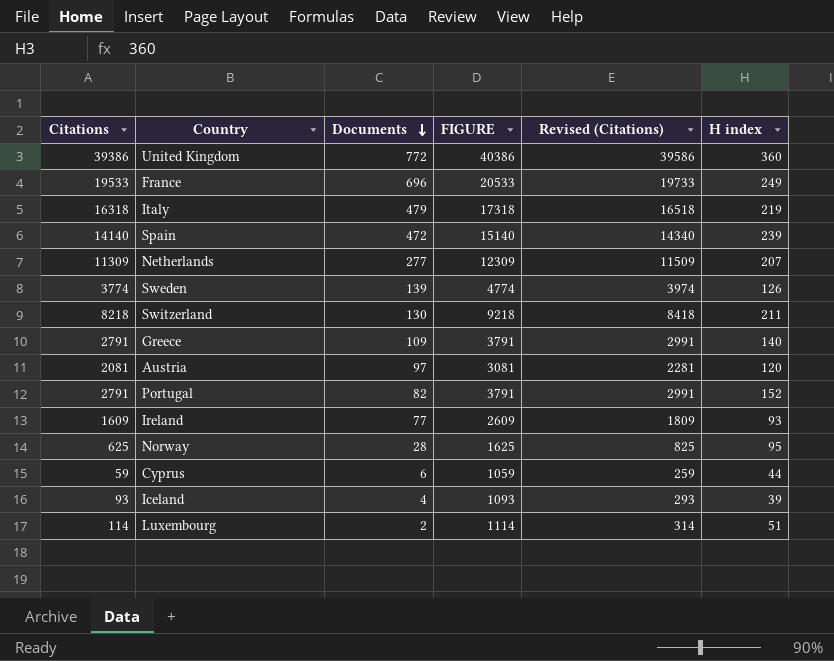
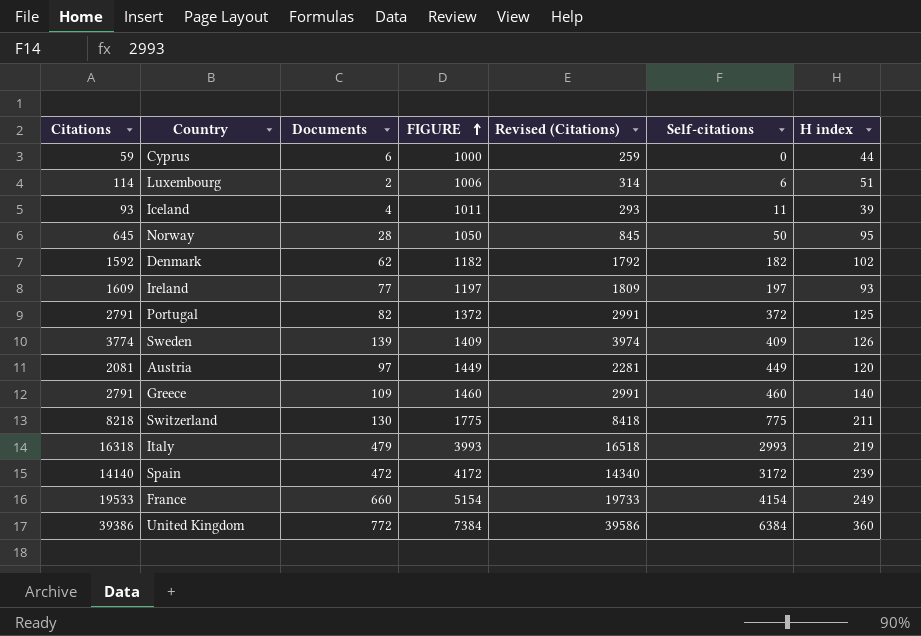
row order: Documents descending -> FIGURE ascending
column FIGURE | formula: [Citations] + 1000 -> [Self-citations] + 1000
column Self-citations | position: none -> 6
row Netherlands: 11309 | 277 | 12309 | 11509 | 207 -> none
Norway | Citations: 625 -> 645
Norway | Revised (Citations): 825 -> 845
row Denmark: none -> 1592 | 62 | 1182 | 1792 | 182 | 102
Portugal | H index: 152 -> 125
France | Documents: 696 -> 660

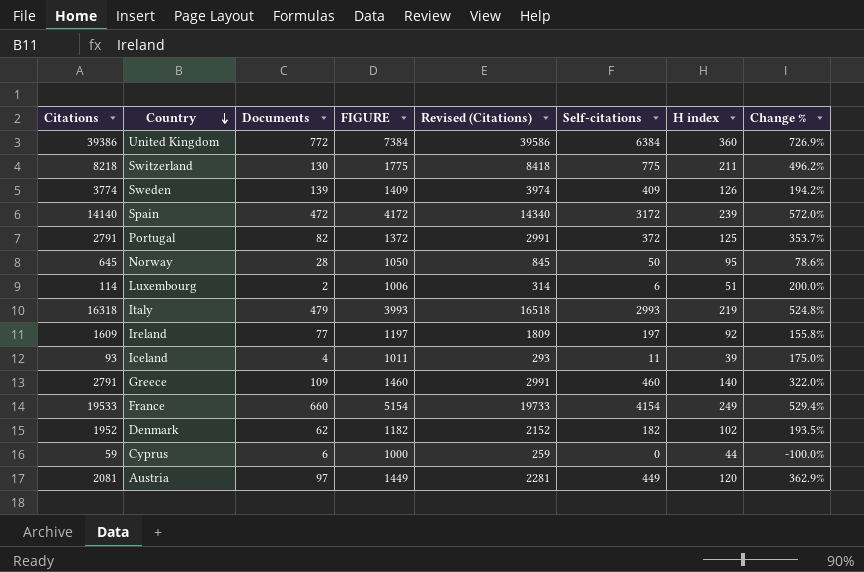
row order: FIGURE ascending -> Country descending
column Change % | formula: none -> ([Self-citations] - [Documents]) / [Documents]
Ireland | H index: 93 -> 92
Denmark | Citations: 1592 -> 1952
Denmark | Revised (Citations): 1792 -> 2152

